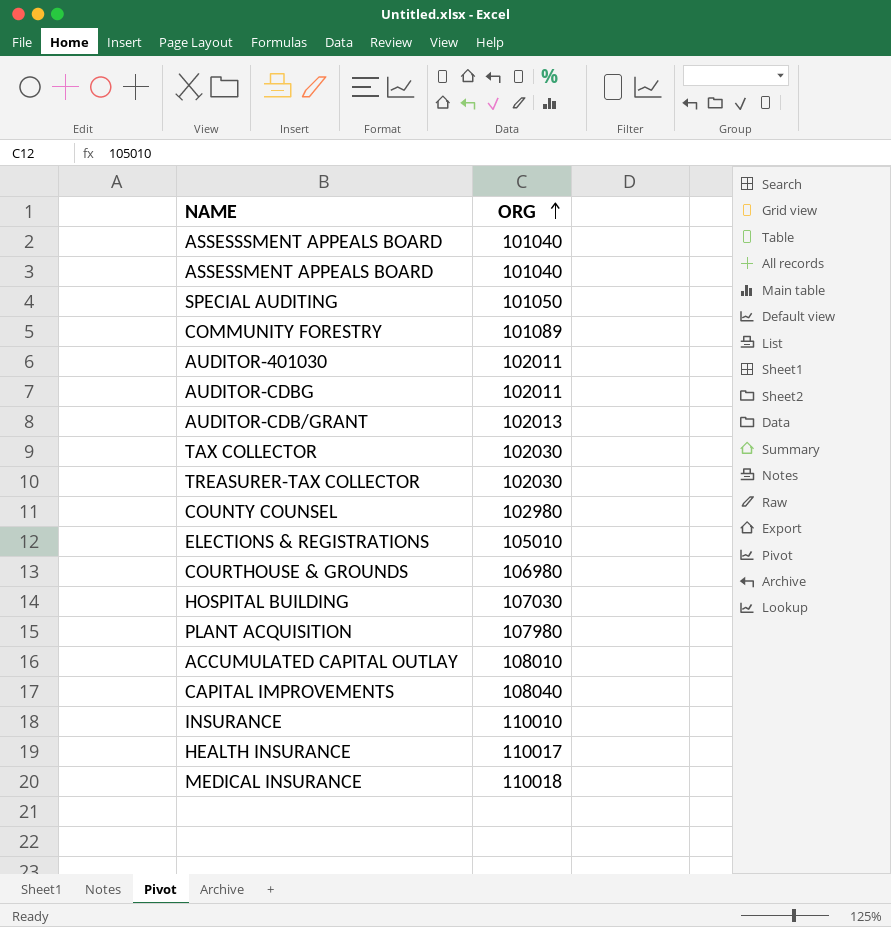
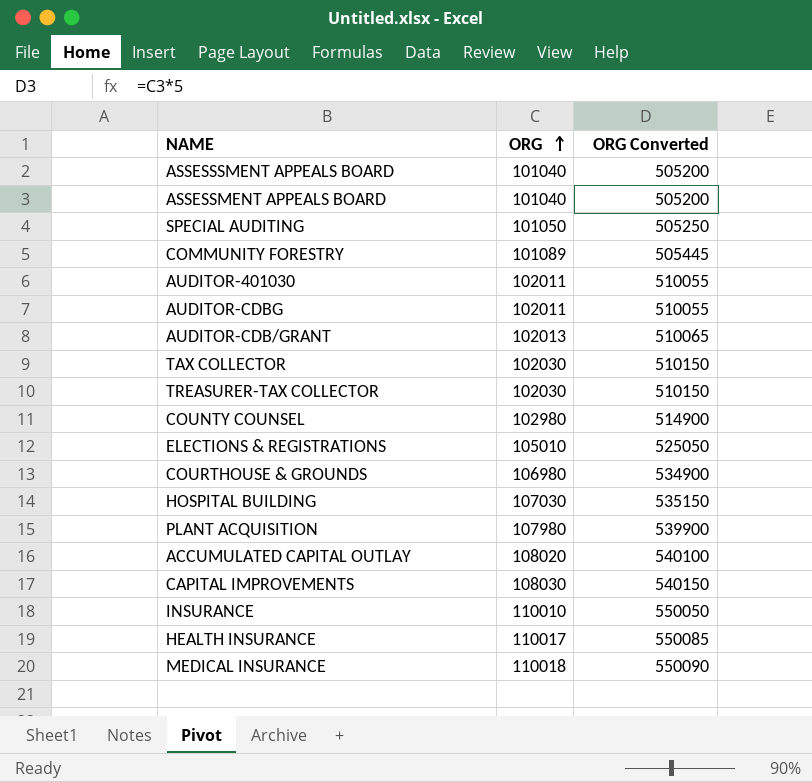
column ORG Converted | formula: none -> [ORG] * 5
ACCUMULATED CAPITAL OUTLAY | ORG: 108010 -> 108020
CAPITAL IMPROVEMENTS | ORG: 108040 -> 108030

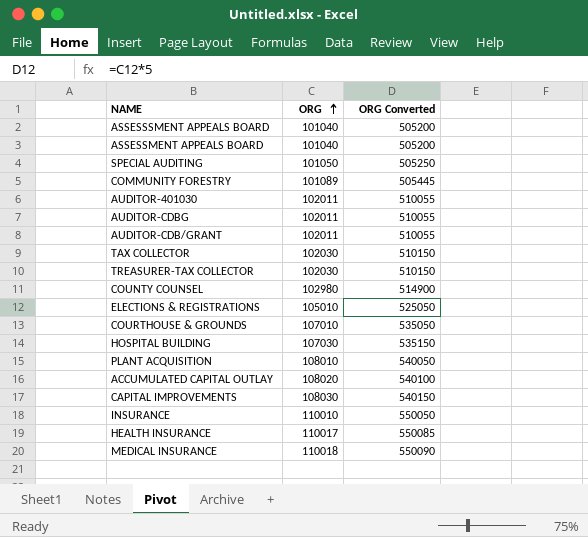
AUDITOR-CDB/GRANT | ORG: 102013 -> 102011
AUDITOR-CDB/GRANT | ORG Converted: 510065 -> 510055
COURTHOUSE & GROUNDS | ORG: 106980 -> 107010
COURTHOUSE & GROUNDS | ORG Converted: 534900 -> 535050
PLANT ACQUISITION | ORG: 107980 -> 108010
PLANT ACQUISITION | ORG Converted: 539900 -> 540050

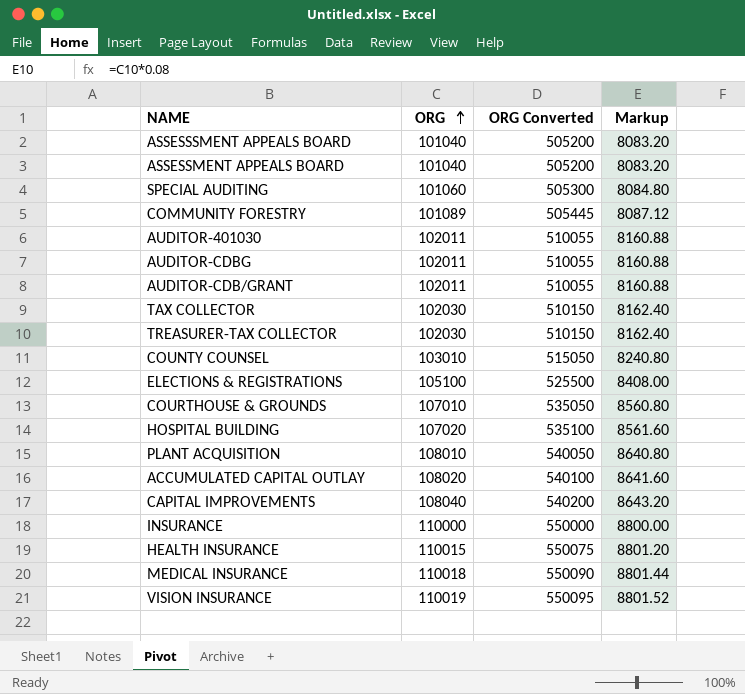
column Markup | formula: none -> [ORG] * 0.08
SPECIAL AUDITING | ORG: 101050 -> 101060
SPECIAL AUDITING | ORG Converted: 505250 -> 505300
COUNTY COUNSEL | ORG: 102980 -> 103010
COUNTY COUNSEL | ORG Converted: 514900 -> 515050
ELECTIONS & REGISTRATIONS | ORG: 105010 -> 105100
ELECTIONS & REGISTRATIONS | ORG Converted: 525050 -> 525500
HOSPITAL BUILDING | ORG: 107030 -> 107020
HOSPITAL BUILDING | ORG Converted: 535150 -> 535100
CAPITAL IMPROVEMENTS | ORG: 108030 -> 108040
CAPITAL IMPROVEMENTS | ORG Converted: 540150 -> 540200
INSURANCE | ORG: 110010 -> 110000
INSURANCE | ORG Converted: 550050 -> 550000
HEALTH INSURANCE | ORG: 110017 -> 110015
HEALTH INSURANCE | ORG Converted: 550085 -> 550075
row VISION INSURANCE: none -> 110019 | 550095 | 8801.52

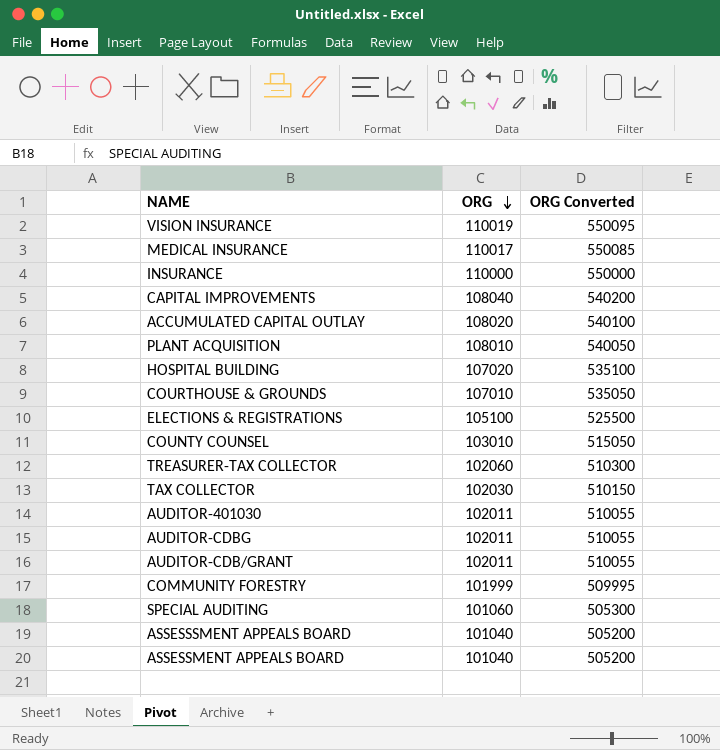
row order: ORG ascending -> ORG descending
column Markup | formula: [ORG] * 0.08 -> none
row HEALTH INSURANCE: 110015 | 550075 | 8801.20 -> none
MEDICAL INSURANCE | ORG: 110018 -> 110017
MEDICAL INSURANCE | ORG Converted: 550090 -> 550085
TREASURER-TAX COLLECTOR | ORG: 102030 -> 102060
TREASURER-TAX COLLECTOR | ORG Converted: 510150 -> 510300
COMMUNITY FORESTRY | ORG: 101089 -> 101999
COMMUNITY FORESTRY | ORG Converted: 505445 -> 509995

